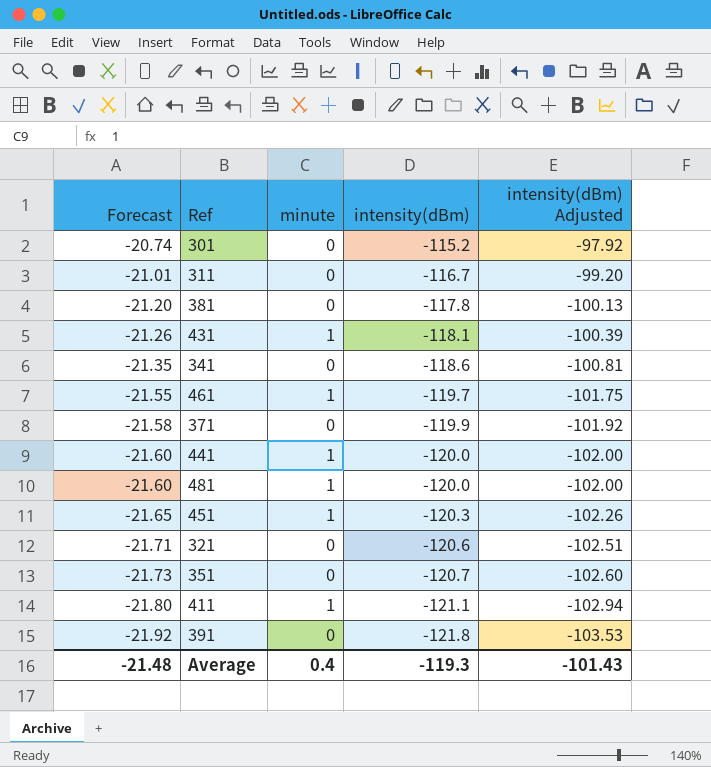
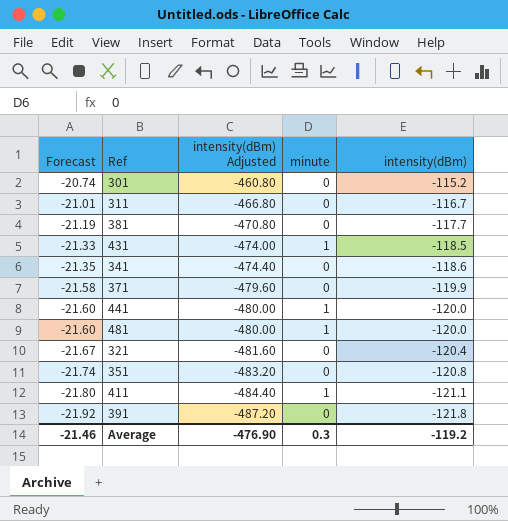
column intensity(dBm) Adjusted | formula: [intensity(dBm)] * 0.85 -> [intensity(dBm)] * 4
column intensity(dBm) Adjusted | position: 5 -> 3
row 461: -21.55 | 1 | -119.7 | -101.75 -> none
row 451: -21.65 | 1 | -120.3 | -102.26 -> none
381 | Forecast: -21.20 -> -21.19
381 | intensity(dBm): -117.8 -> -117.7
431 | Forecast: -21.26 -> -21.33
431 | intensity(dBm): -118.1 -> -118.5
321 | Forecast: -21.71 -> -21.67
321 | intensity(dBm): -120.6 -> -120.4
351 | Forecast: -21.73 -> -21.74
351 | intensity(dBm): -120.7 -> -120.8
Average | Forecast: -21.48 -> -21.46
Average | intensity(dBm) Adjusted: -101.43 -> -476.90
Average | minute: 0.4 -> 0.3
Average | intensity(dBm): -119.3 -> -119.2

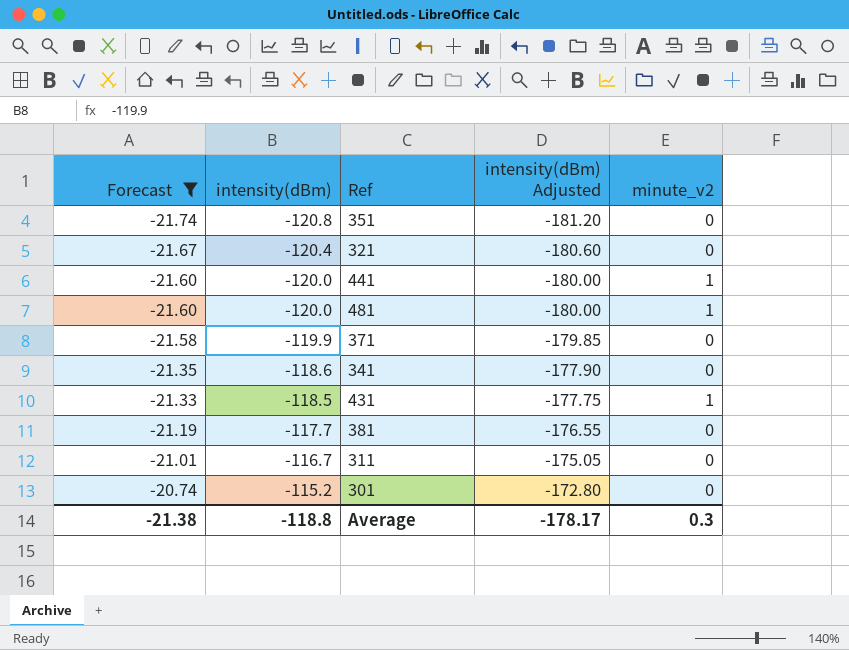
filter: none -> Forecast >= -21.74
row order: Forecast descending -> Forecast ascending
column intensity(dBm) | position: 5 -> 2
column intensity(dBm) Adjusted | formula: [intensity(dBm)] * 4 -> [intensity(dBm)] * 1.5
column name: minute -> minute_v2
Average | Forecast: -21.46 -> -21.38
Average | intensity(dBm): -119.2 -> -118.8
Average | intensity(dBm) Adjusted: -476.90 -> -178.17

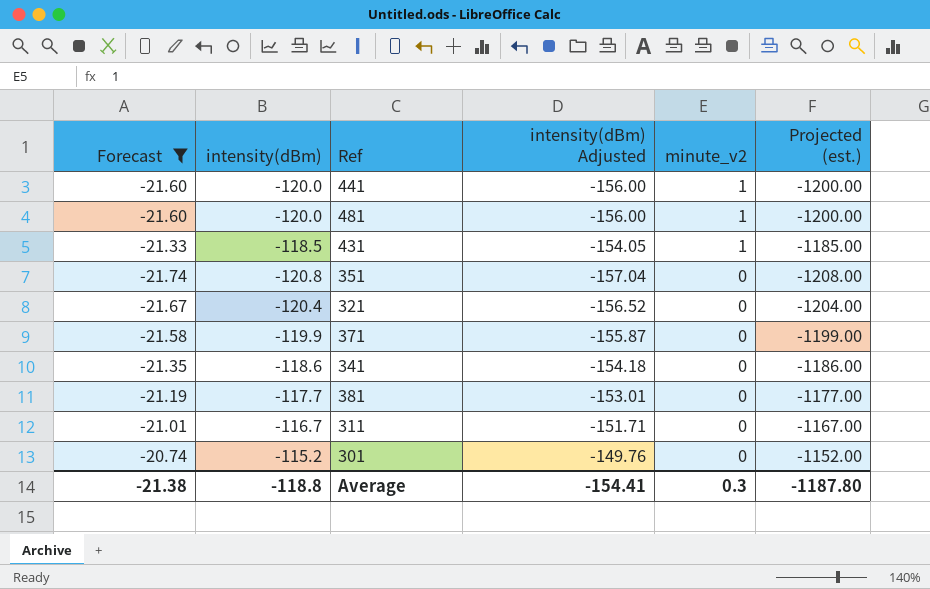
row order: Forecast ascending -> minute_v2 descending
column intensity(dBm) Adjusted | formula: [intensity(dBm)] * 1.5 -> [intensity(dBm)] * 1.3
column Projected (est.) | formula: none -> [intensity(dBm)] * 10
Average | intensity(dBm) Adjusted: -178.17 -> -154.41

